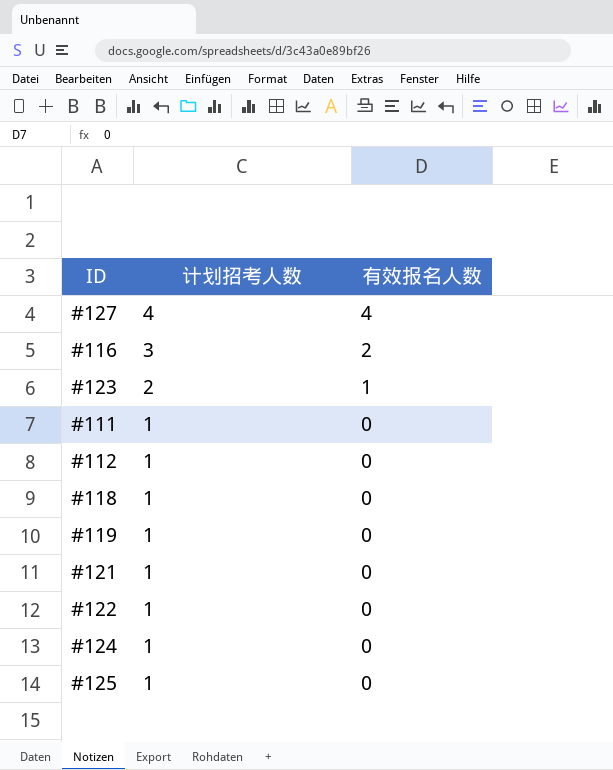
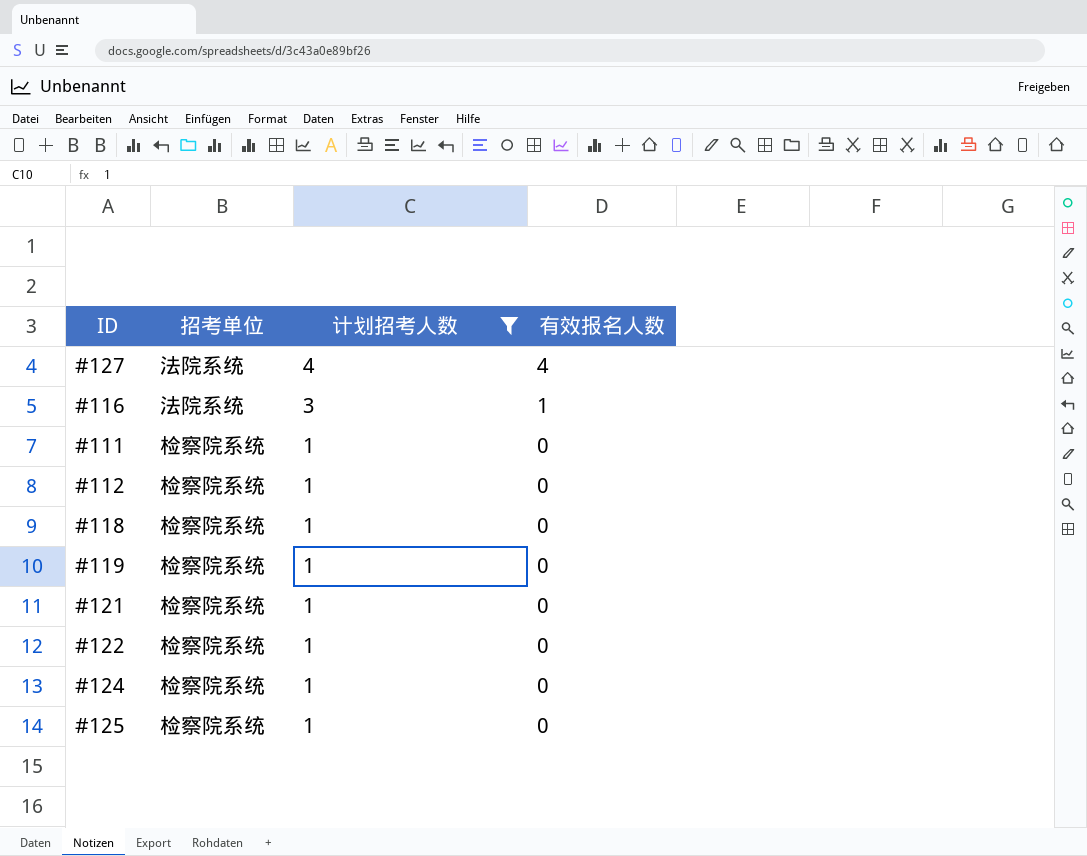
filter: none -> 计划招考人数 != 2
column 招考单位 | position: none -> 2
#116 | 有效报名人数: 2 -> 1

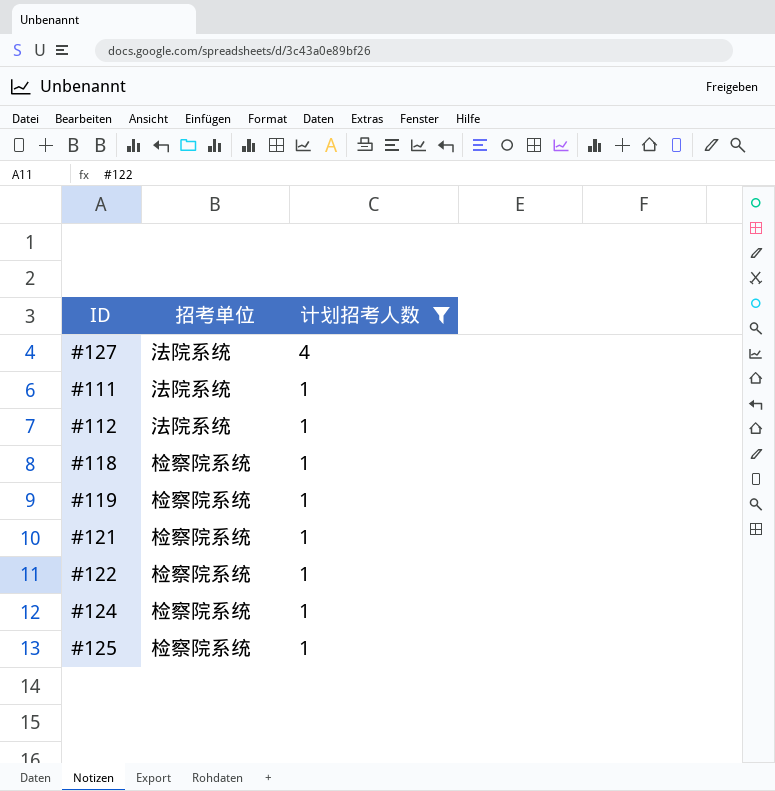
column 有效报名人数 | position: 4 -> none
row #116: 法院系统 | 3 | 1 -> none
#111 | 招考单位: 检察院系统 -> 法院系统
#112 | 招考单位: 检察院系统 -> 法院系统

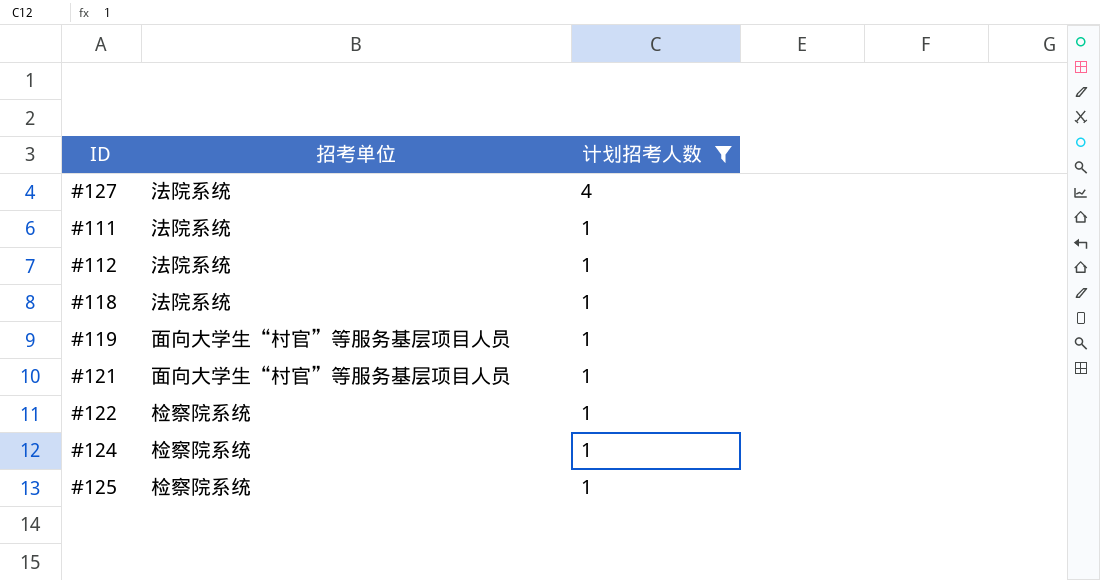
#118 | 招考单位: 检察院系统 -> 法院系统
#119 | 招考单位: 检察院系统 -> 面向大学生“村官”等服务基层项目人员
#121 | 招考单位: 检察院系统 -> 面向大学生“村官”等服务基层项目人员

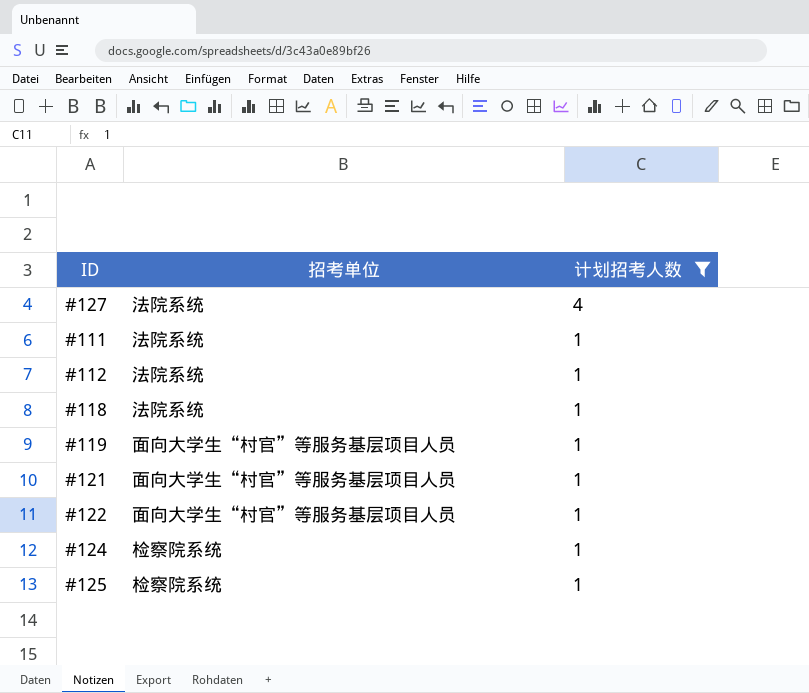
#122 | 招考单位: 检察院系统 -> 面向大学生“村官”等服务基层项目人员

